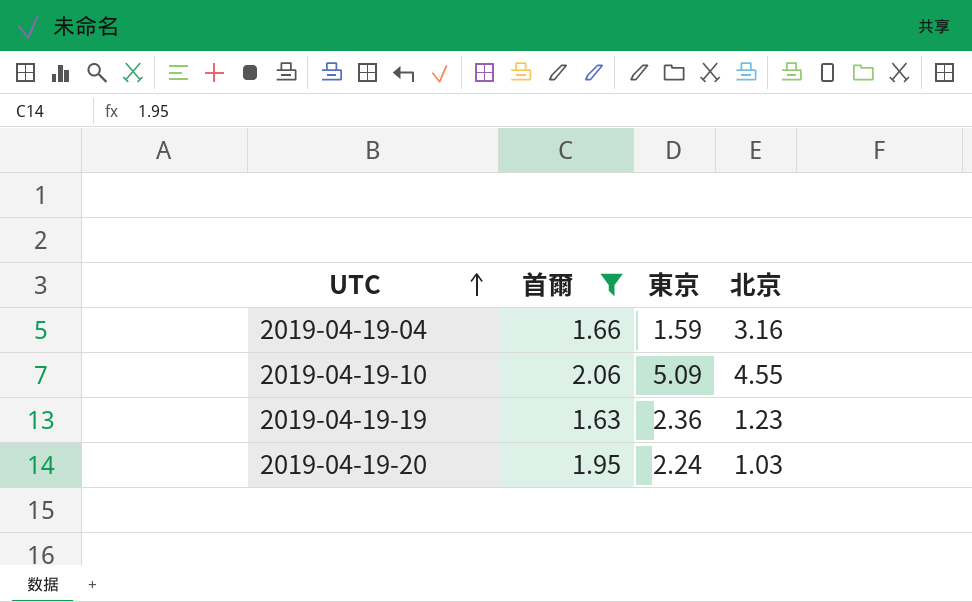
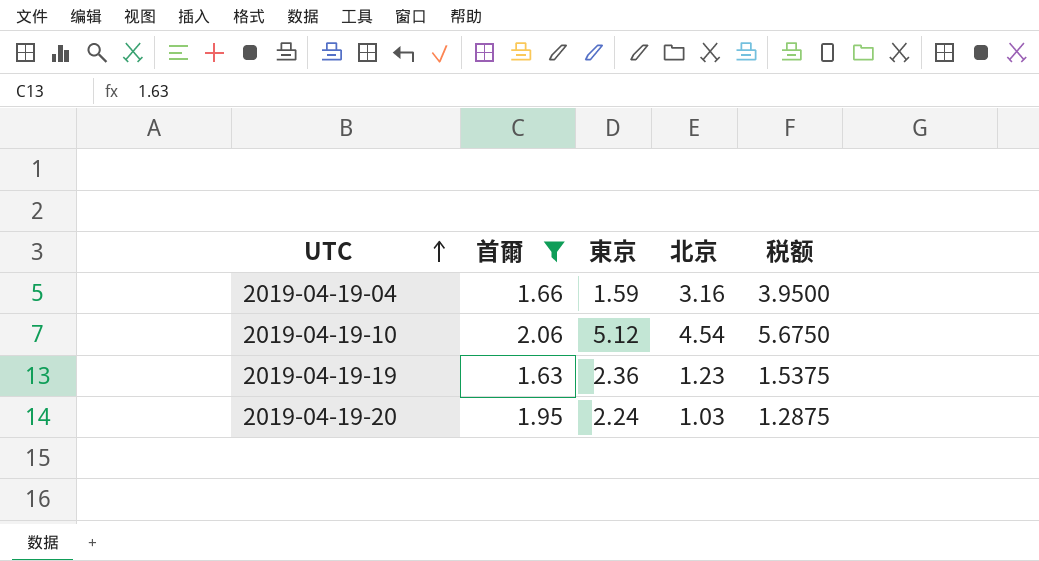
column 税额 | formula: none -> [北京] * 1.25
2019-04-19-10 | 東京: 5.09 -> 5.12
2019-04-19-10 | 北京: 4.55 -> 4.54

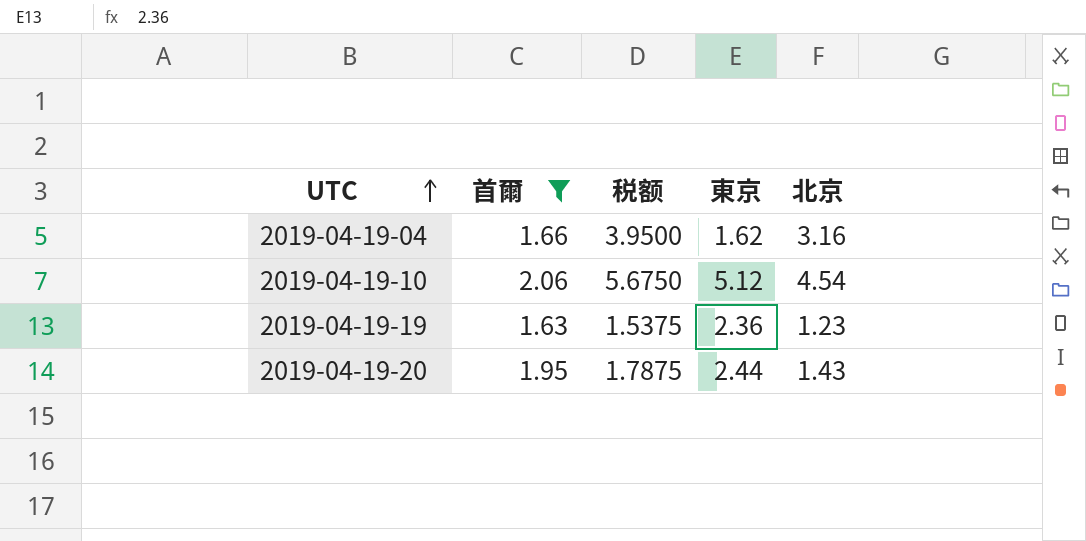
column 税额 | position: 5 -> 3
2019-04-19-04 | 東京: 1.59 -> 1.62
2019-04-19-20 | 税额: 1.2875 -> 1.7875
2019-04-19-20 | 東京: 2.24 -> 2.44
2019-04-19-20 | 北京: 1.03 -> 1.43

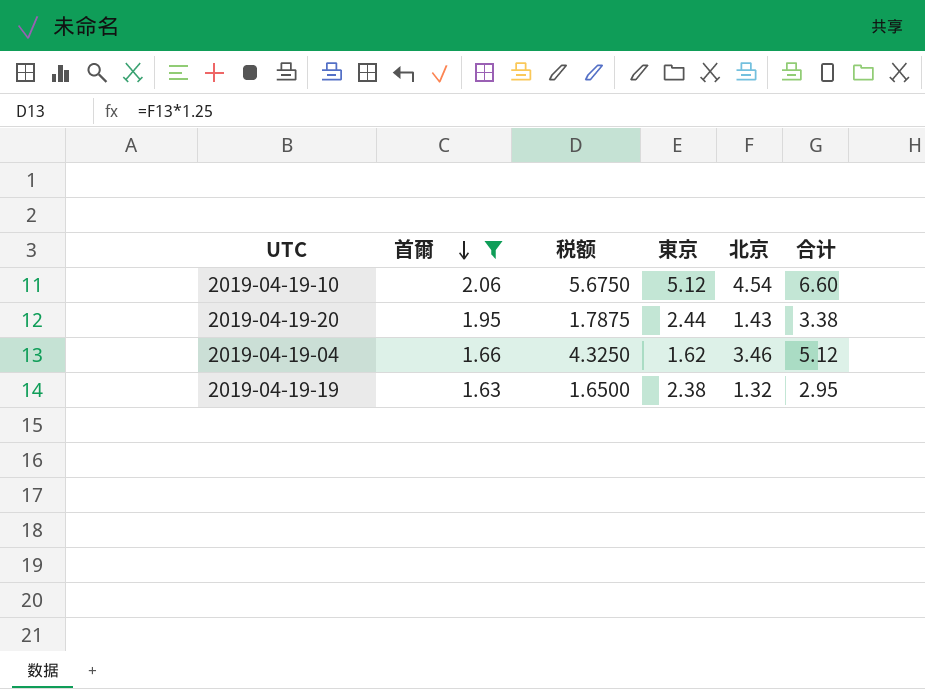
row order: UTC ascending -> 首爾 descending
column 合计 | formula: none -> [首爾] + [北京]
2019-04-19-04 | 税额: 3.9500 -> 4.3250
2019-04-19-04 | 北京: 3.16 -> 3.46
2019-04-19-19 | 税额: 1.5375 -> 1.6500
2019-04-19-19 | 東京: 2.36 -> 2.38
2019-04-19-19 | 北京: 1.23 -> 1.32

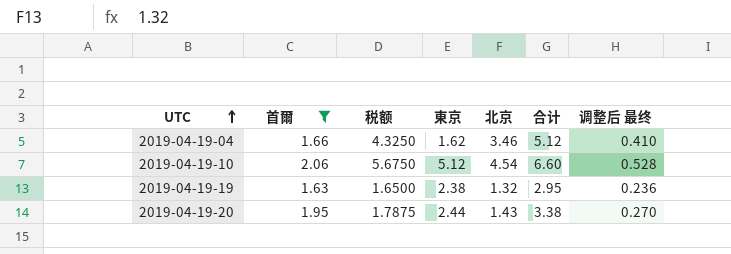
row order: 首爾 descending -> UTC ascending
column 调整后 最终 | formula: none -> [合计] * 0.08

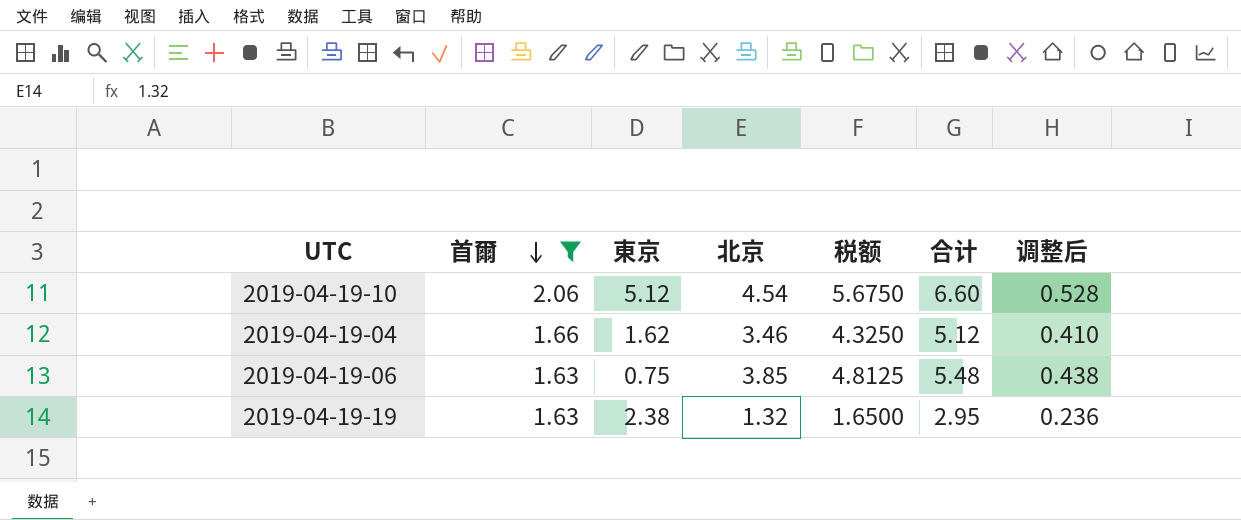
row order: UTC ascending -> 首爾 descending
column 税额 | position: 3 -> 5
column name: 调整后 最终 -> 调整后
row 2019-04-19-20: 1.95 | 1.7875 | 2.44 | 1.43 | 3.38 | 0.270 -> none
row 2019-04-19-06: none -> 1.63 | 0.75 | 3.85 | 4.8125 | 5.48 | 0.438

